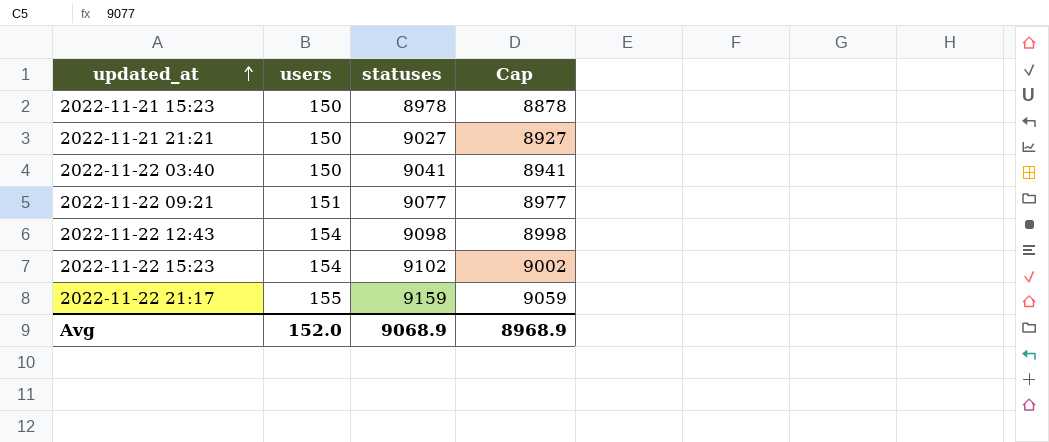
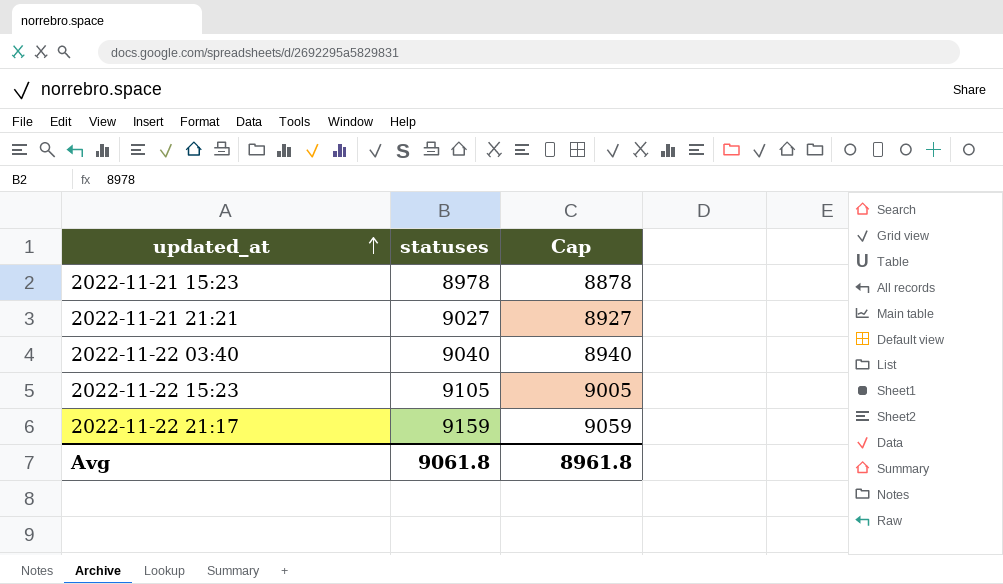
column users | position: 2 -> none
row 2022-11-22 09:21: 151 | 9077 | 8977 -> none
row 2022-11-22 12:43: 154 | 9098 | 8998 -> none
2022-11-22 03:40 | statuses: 9041 -> 9040
2022-11-22 03:40 | Cap: 8941 -> 8940
2022-11-22 15:23 | statuses: 9102 -> 9105
2022-11-22 15:23 | Cap: 9002 -> 9005
Avg | statuses: 9068.9 -> 9061.8
Avg | Cap: 8968.9 -> 8961.8

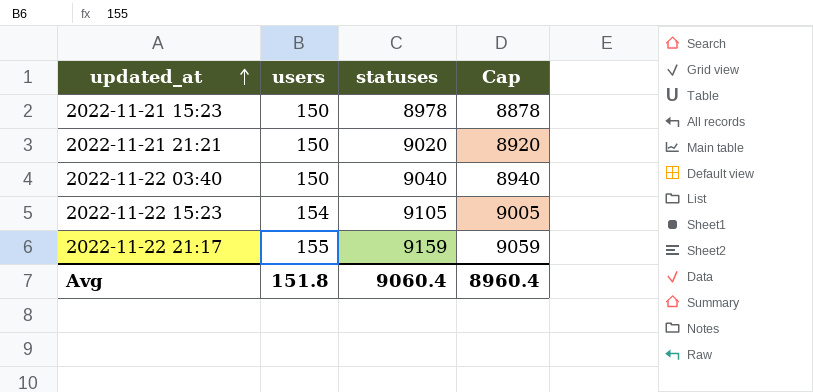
column users | position: none -> 2
2022-11-21 21:21 | statuses: 9027 -> 9020
2022-11-21 21:21 | Cap: 8927 -> 8920
Avg | statuses: 9061.8 -> 9060.4
Avg | Cap: 8961.8 -> 8960.4

